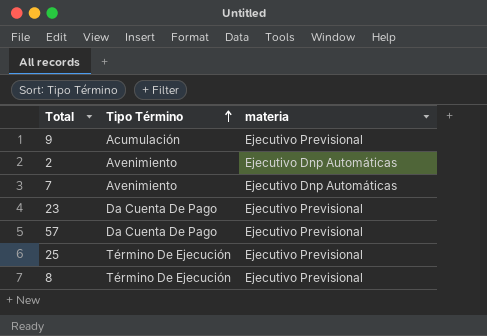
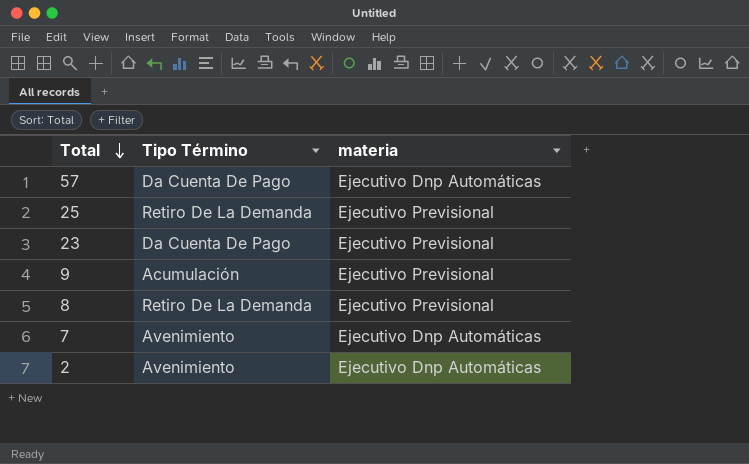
row order: Tipo Término ascending -> Total descending
57 | materia: Ejecutivo Previsional -> Ejecutivo Dnp Automáticas
25 | Tipo Término: Término De Ejecución -> Retiro De La Demanda
8 | Tipo Término: Término De Ejecución -> Retiro De La Demanda

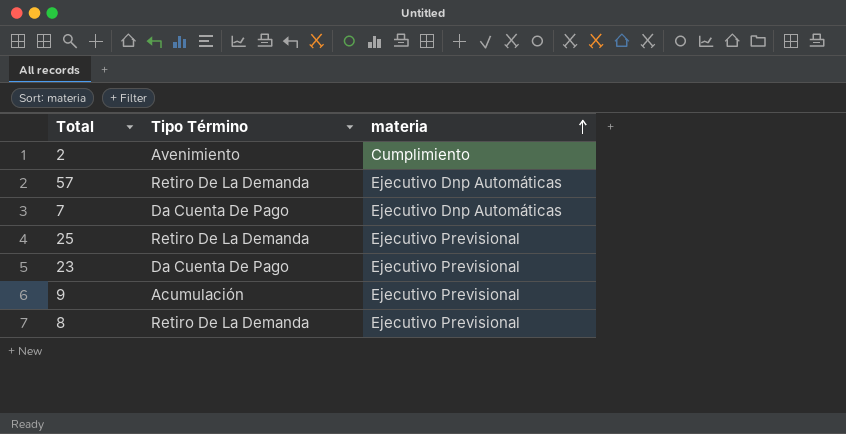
row order: Total descending -> materia ascending
2 | materia: Ejecutivo Dnp Automáticas -> Cumplimiento
57 | Tipo Término: Da Cuenta De Pago -> Retiro De La Demanda
7 | Tipo Término: Avenimiento -> Da Cuenta De Pago

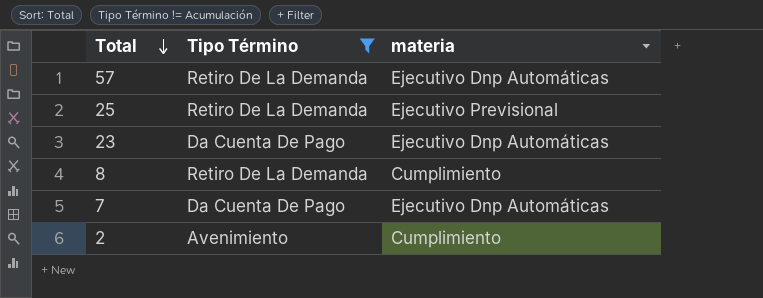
filter: none -> Tipo Término != Acumulación
row order: materia ascending -> Total descending
23 | materia: Ejecutivo Previsional -> Ejecutivo Dnp Automáticas
8 | materia: Ejecutivo Previsional -> Cumplimiento

